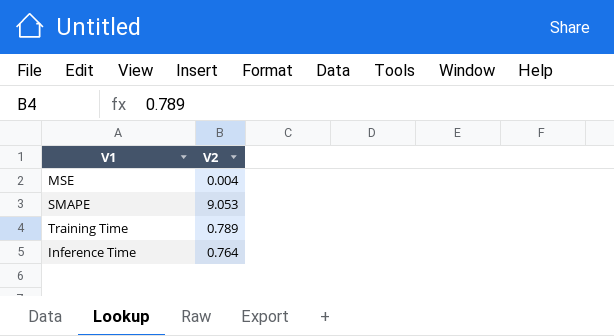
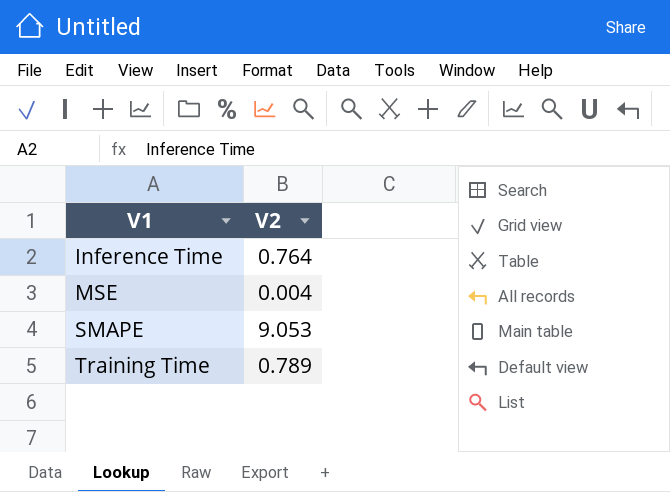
row order: none -> V1 ascending

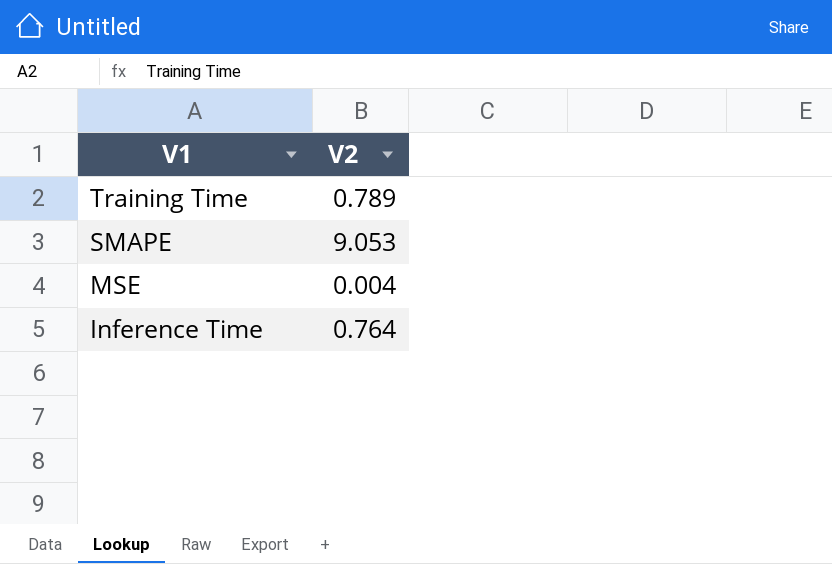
row order: V1 ascending -> V1 descending

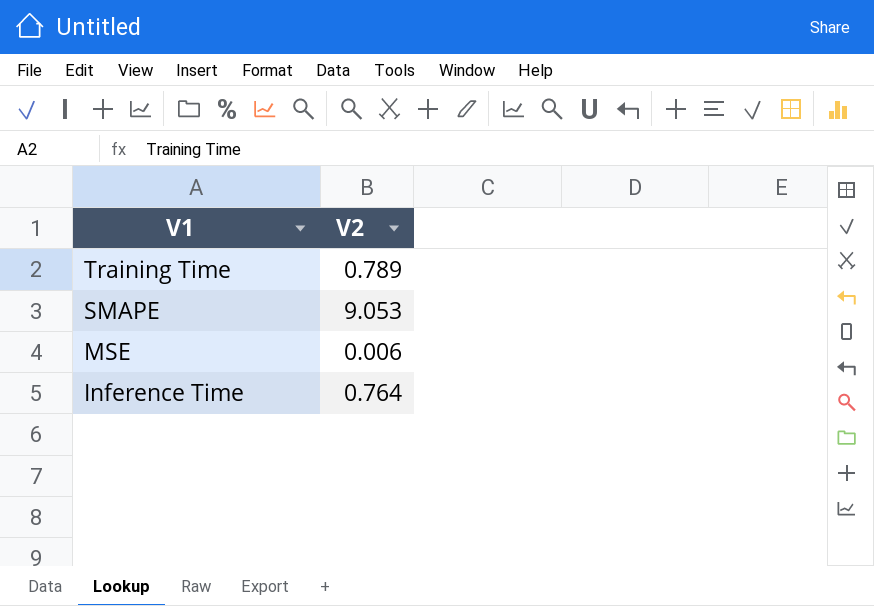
MSE | V2: 0.004 -> 0.006

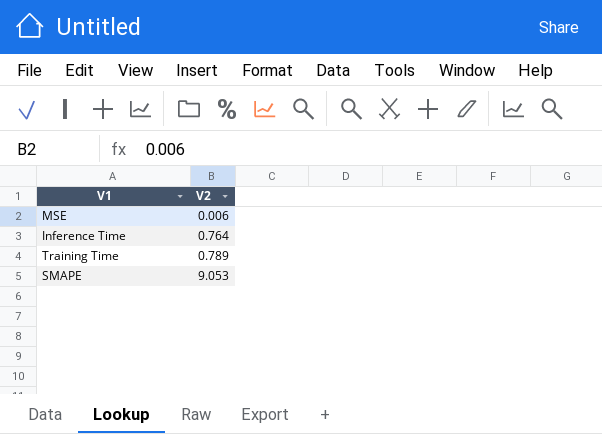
row order: V1 descending -> V2 ascending

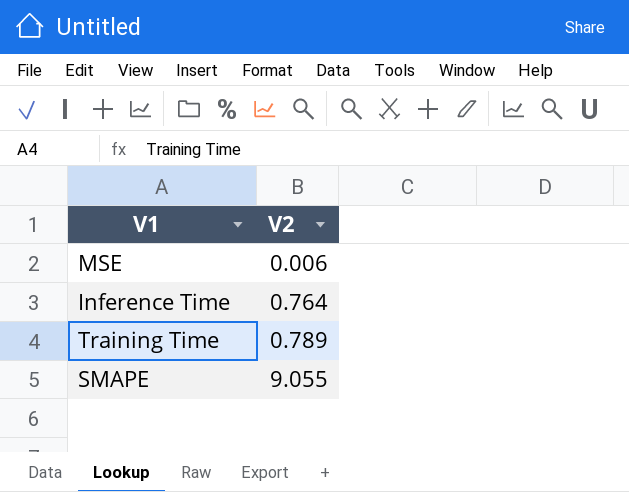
SMAPE | V2: 9.053 -> 9.055

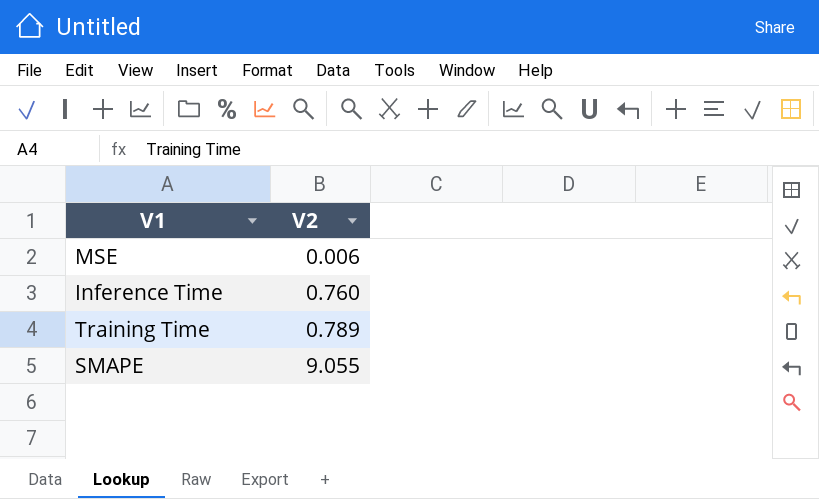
Inference Time | V2: 0.764 -> 0.760

